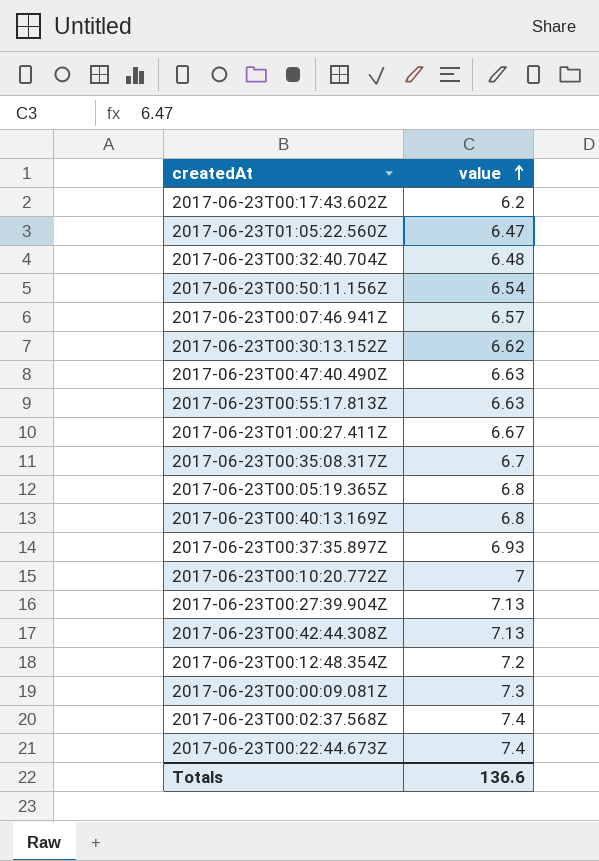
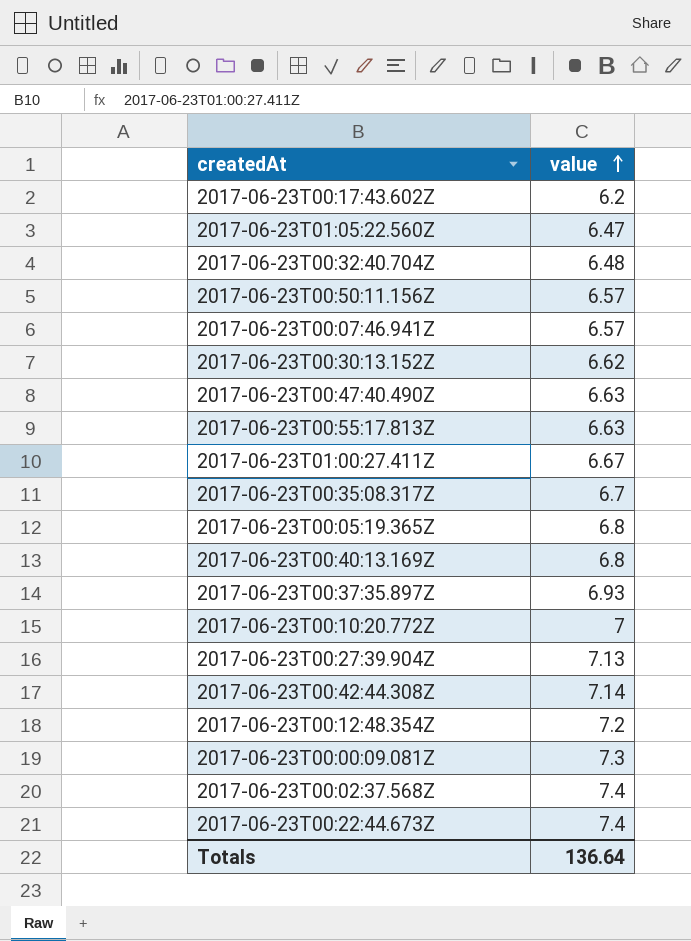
2017-06-23T00:50:11.156Z | value: 6.54 -> 6.57
2017-06-23T00:42:44.308Z | value: 7.13 -> 7.14
Totals | value: 136.6 -> 136.64

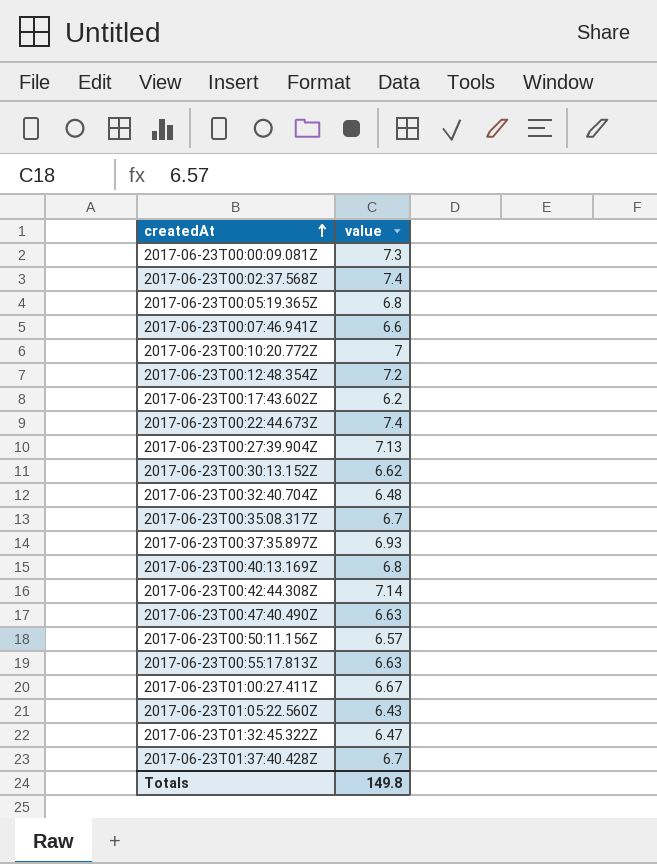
row order: value ascending -> createdAt ascending
2017-06-23T00:07:46.941Z | value: 6.57 -> 6.6
2017-06-23T01:05:22.560Z | value: 6.47 -> 6.43
row 2017-06-23T01:32:45.322Z: none -> 6.47
row 2017-06-23T01:37:40.428Z: none -> 6.7
Totals | value: 136.64 -> 149.8

